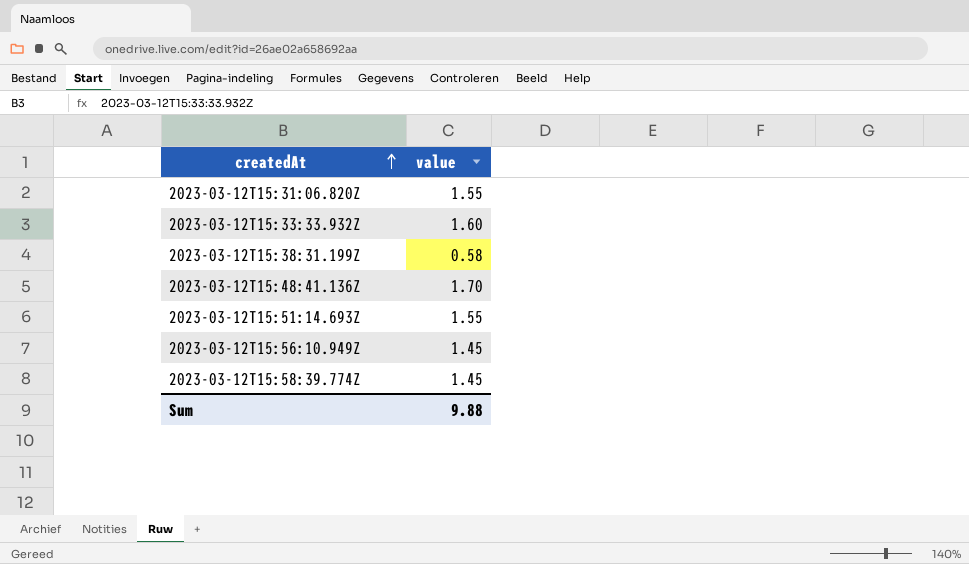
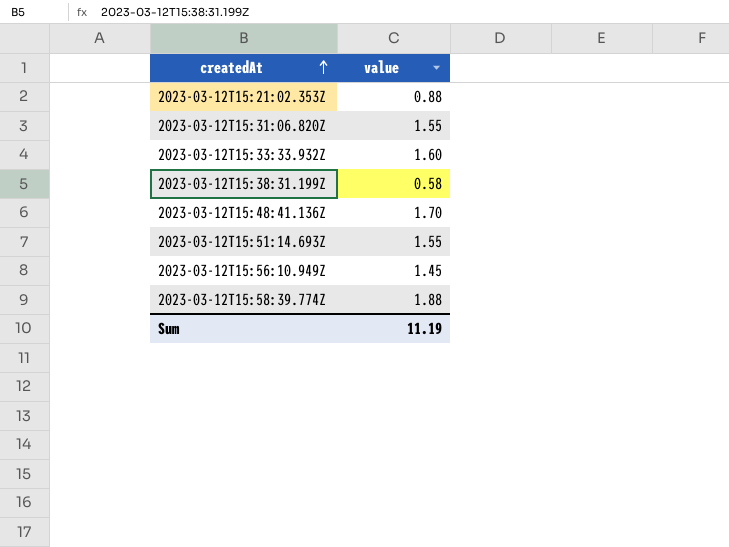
row 2023-03-12T15:21:02.353Z: none -> 0.88
2023-03-12T15:58:39.774Z | value: 1.45 -> 1.88
Sum | value: 9.88 -> 11.19

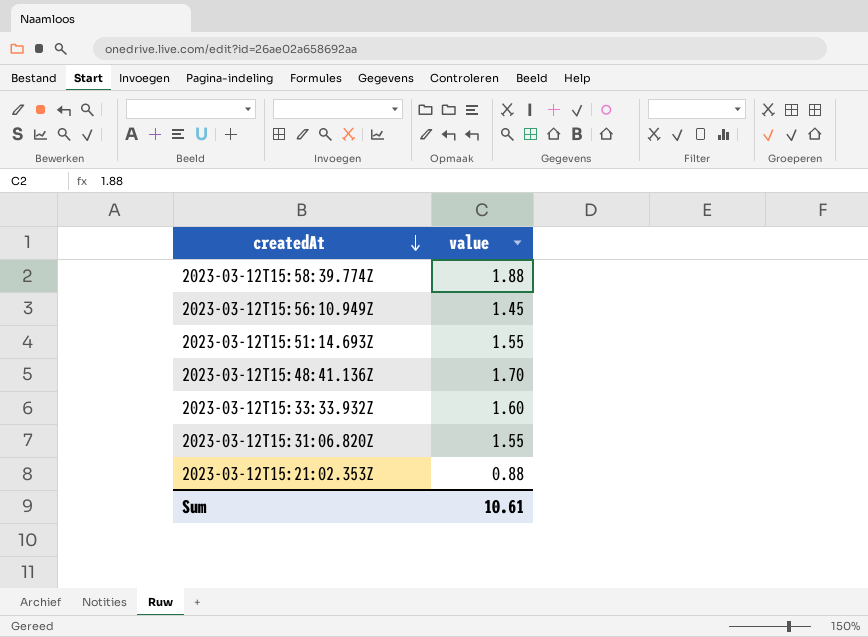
row order: createdAt ascending -> createdAt descending
row 2023-03-12T15:38:31.199Z: 0.58 -> none
Sum | value: 11.19 -> 10.61

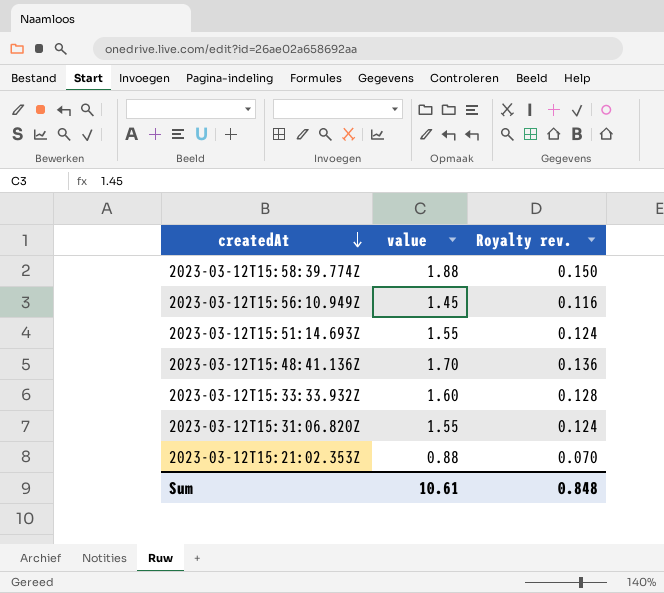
column Royalty rev. | formula: none -> [value] * 0.08

